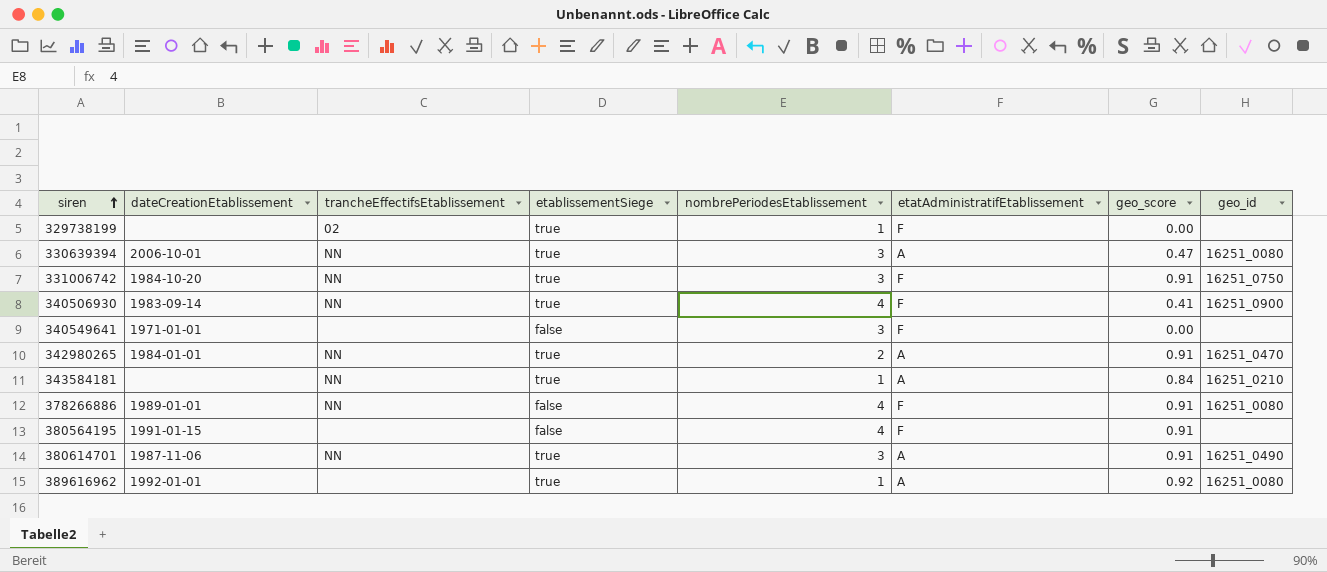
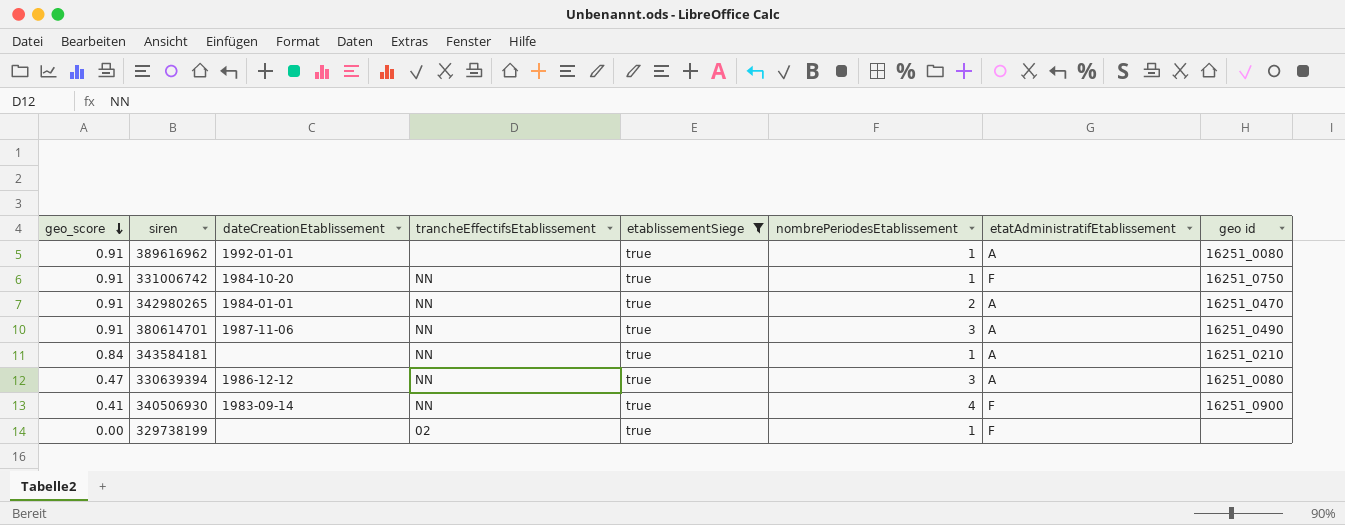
filter: none -> etablissementSiege = true
row order: siren ascending -> geo_score descending
column geo_score | position: 7 -> 1
column name: geo_id -> geo id
389616962 | geo_score: 0.92 -> 0.91
331006742 | nombrePeriodesEtablissement: 3 -> 1
330639394 | dateCreationEtablissement: 2006-10-01 -> 1986-12-12

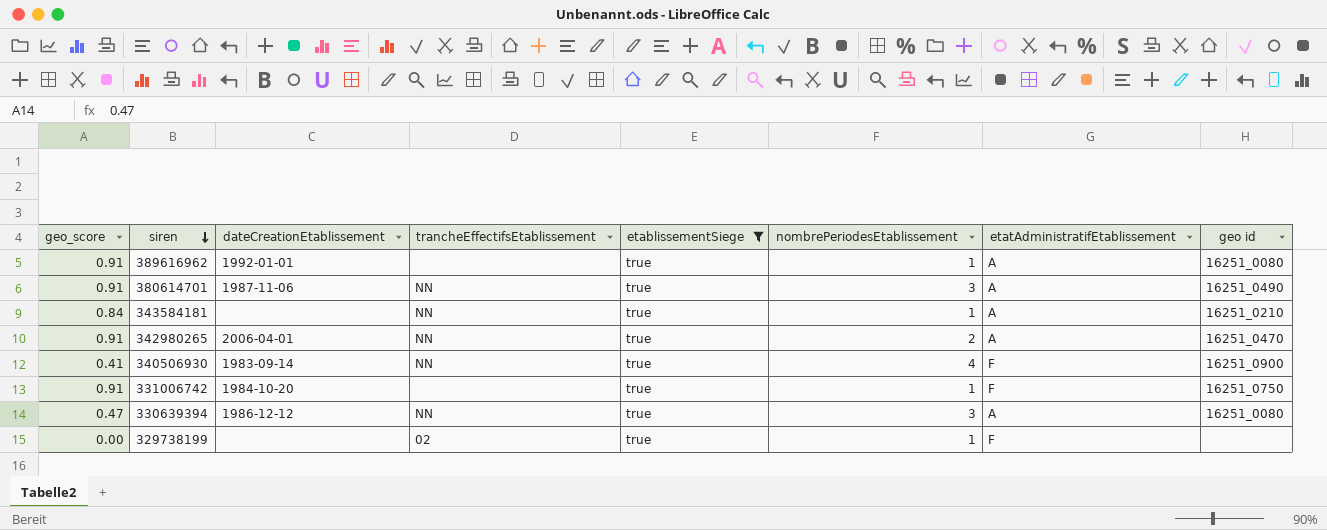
row order: geo_score descending -> siren descending
342980265 | dateCreationEtablissement: 1984-01-01 -> 2006-04-01
331006742 | trancheEffectifsEtablissement: NN -> none

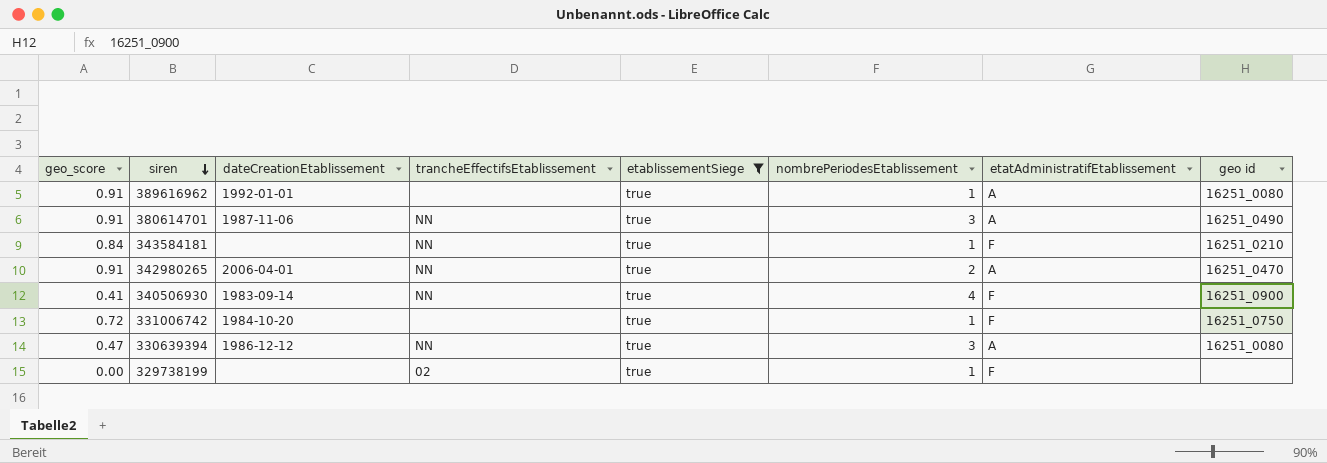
343584181 | etatAdministratifEtablissement: A -> F
331006742 | geo_score: 0.91 -> 0.72

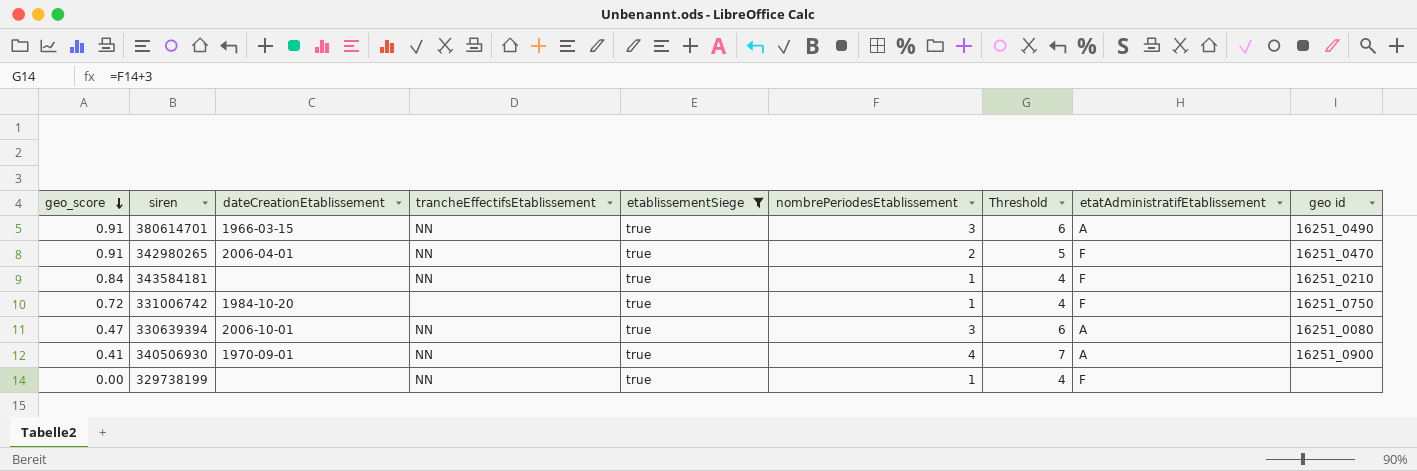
row order: siren descending -> geo_score descending
column Threshold | formula: none -> [nombrePeriodesEtablissement] + 3
row 389616962: 0.91 | 1992-01-01 | none | true | 1 | A | 16251_0080 -> none
380614701 | dateCreationEtablissement: 1987-11-06 -> 1966-03-15
342980265 | etatAdministratifEtablissement: A -> F
330639394 | dateCreationEtablissement: 1986-12-12 -> 2006-10-01
340506930 | dateCreationEtablissement: 1983-09-14 -> 1970-09-01
340506930 | etatAdministratifEtablissement: F -> A
329738199 | trancheEffectifsEtablissement: 02 -> NN

